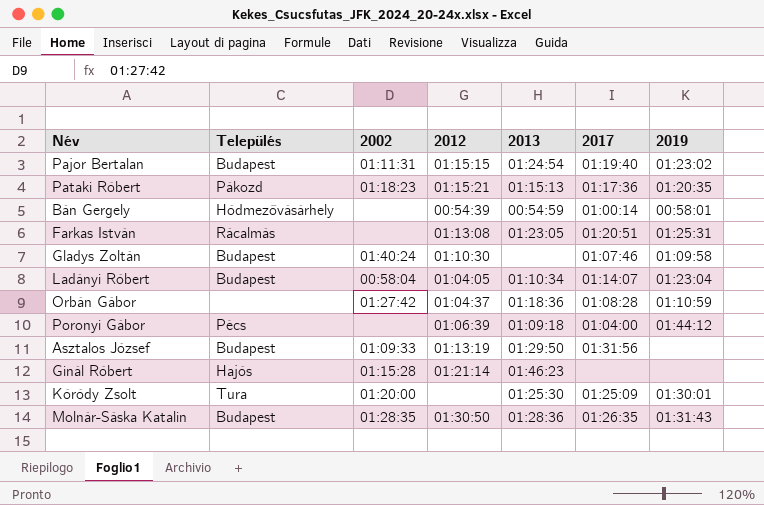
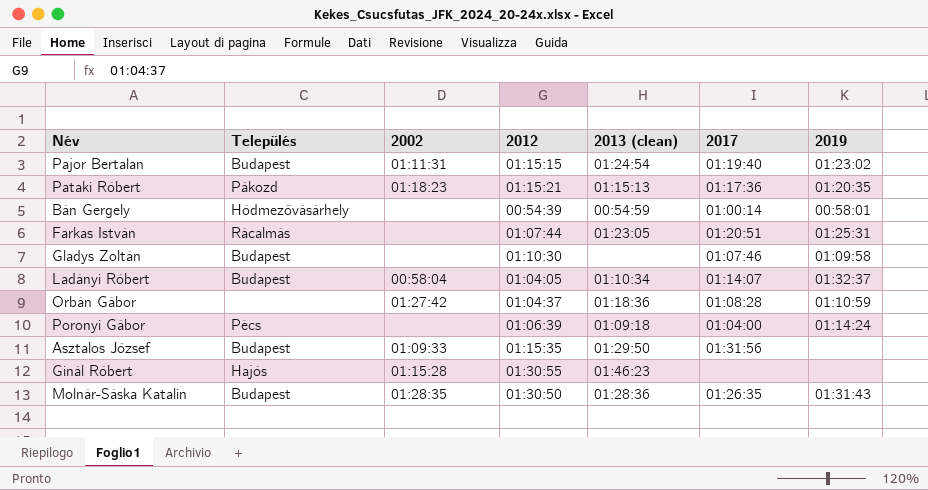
column name: 2013 -> 2013 (clean)
row Kóródy Zsolt: Tura | 01:20:00 | none | 01:25:30 | 01:25:09 | 01:30:01 -> none
Farkas István | 2012: 01:13:08 -> 01:07:44
Gladys Zoltán | 2002: 01:40:24 -> none
Ladányi Róbert | 2019: 01:23:04 -> 01:32:37
Poronyi Gábor | 2019: 01:44:12 -> 01:14:24
Asztalos József | 2012: 01:13:19 -> 01:15:35
Ginál Róbert | 2012: 01:21:14 -> 01:30:55

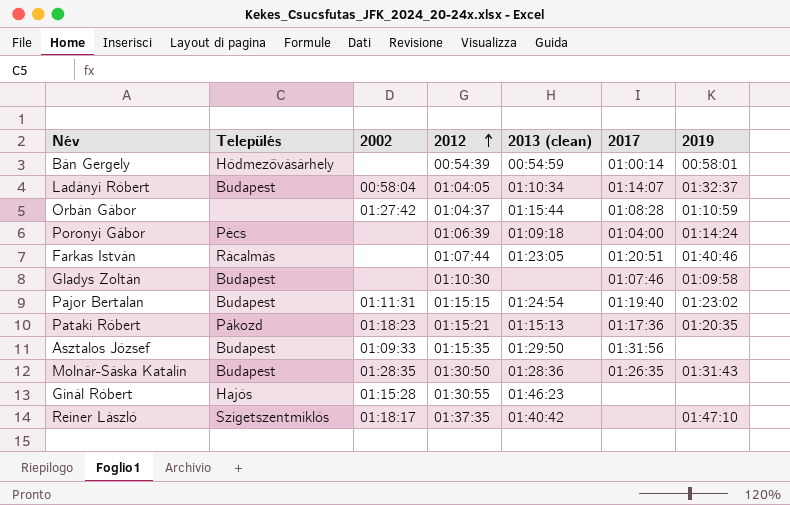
row order: none -> 2012 ascending
Orbán Gábor | 2013 (clean): 01:18:36 -> 01:15:44
Farkas István | 2019: 01:25:31 -> 01:40:46
row Reiner László: none -> Szigetszentmiklós | 01:18:17 | 01:37:35 | 01:40:42 | none | 01:47:10

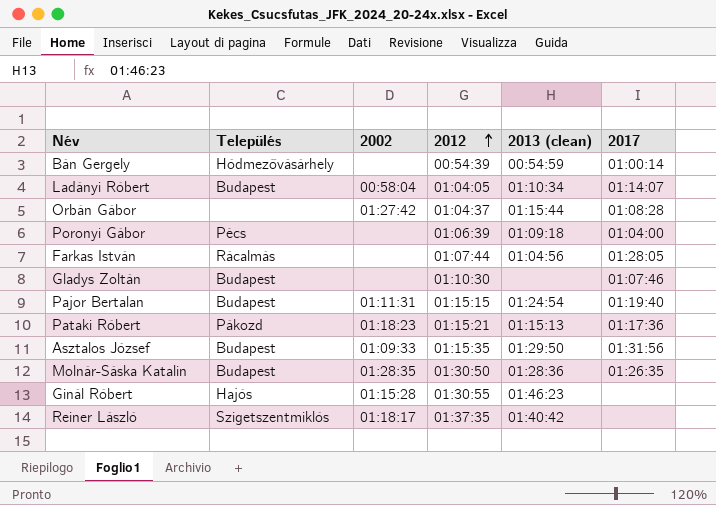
column 2019 | position: 7 -> none
Farkas István | 2013 (clean): 01:23:05 -> 01:04:56
Farkas István | 2017: 01:20:51 -> 01:28:05

